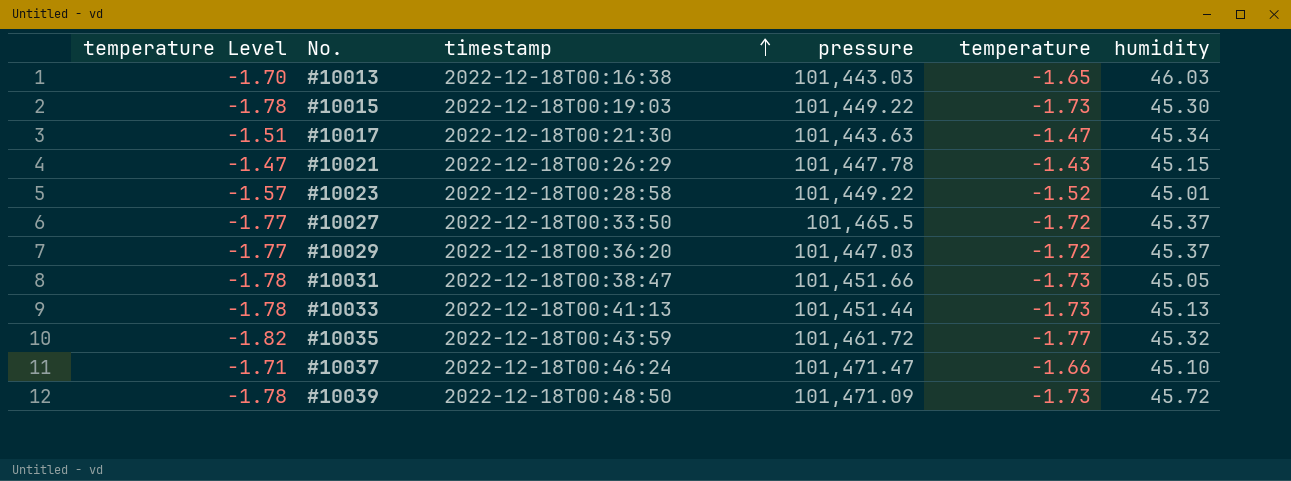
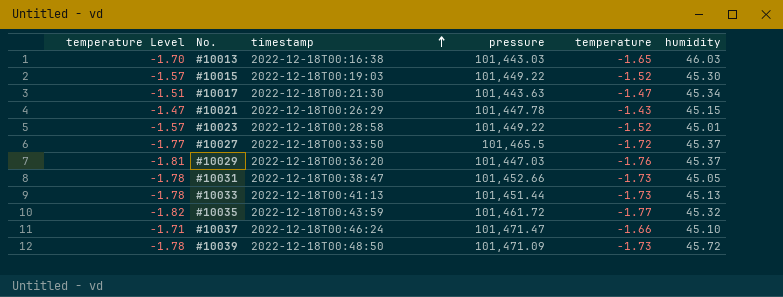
#10015 | temperature Level: -1.78 -> -1.57
#10015 | temperature: -1.73 -> -1.52
#10029 | temperature Level: -1.77 -> -1.81
#10029 | temperature: -1.72 -> -1.76
#10031 | pressure: 101,451.66 -> 101,452.66

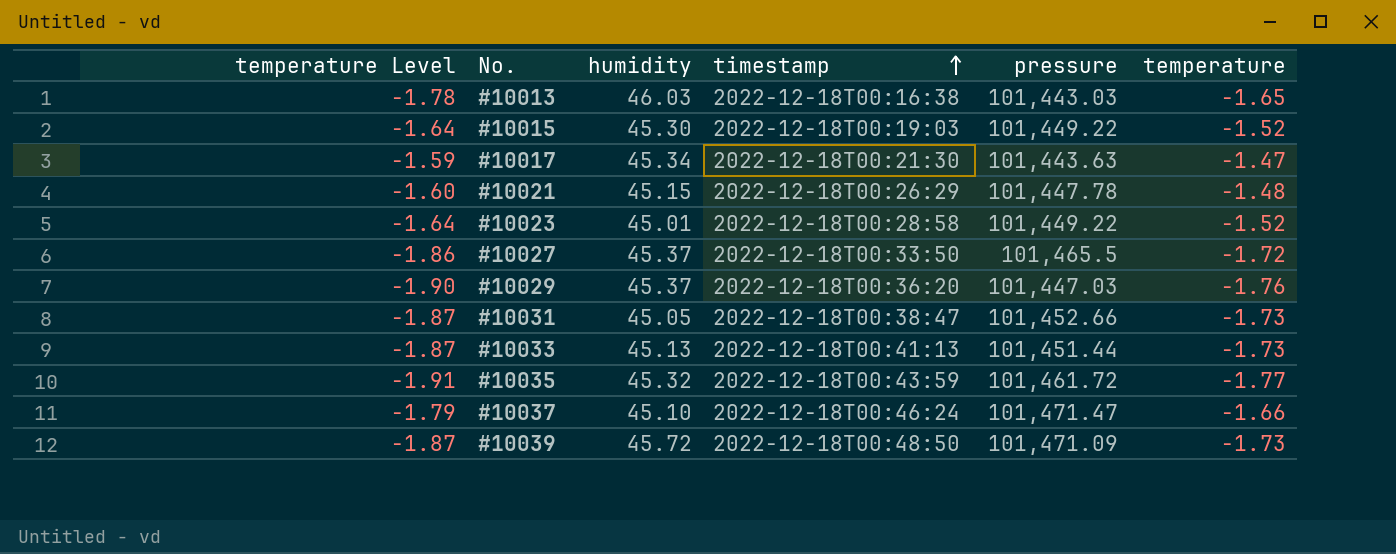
column temperature Level | formula: [temperature] * 1.03 -> [temperature] * 1.08
column humidity | position: 6 -> 3
#10021 | temperature: -1.43 -> -1.48

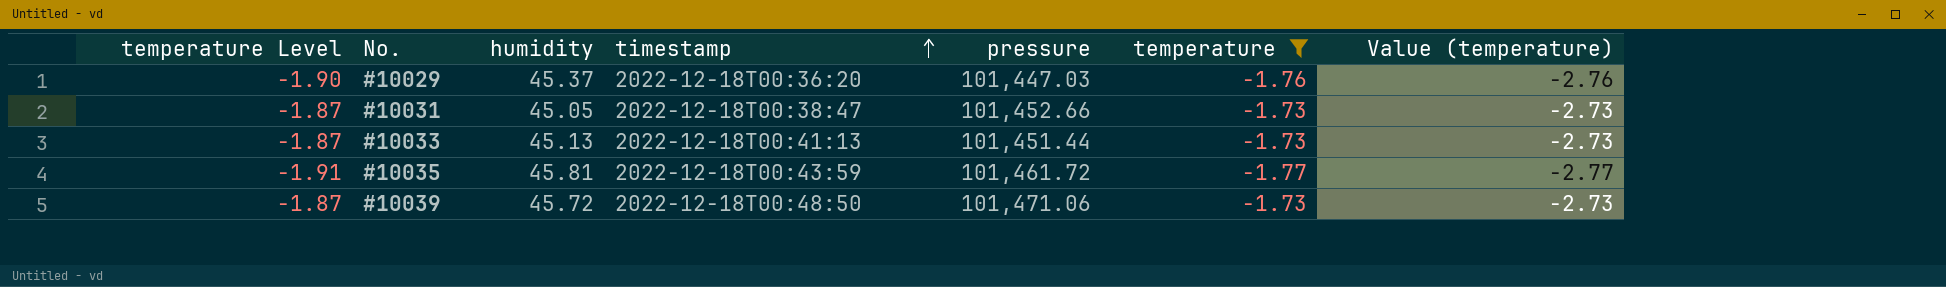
filter: none -> temperature <= -1.73
column Value (temperature) | formula: none -> [temperature] - 1
#10035 | humidity: 45.32 -> 45.81
#10039 | pressure: 101,471.09 -> 101,471.06

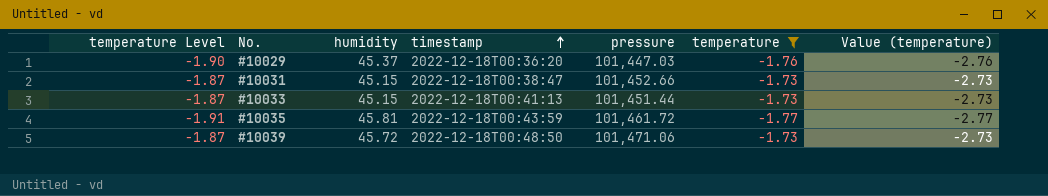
#10031 | humidity: 45.05 -> 45.15
#10033 | humidity: 45.13 -> 45.15

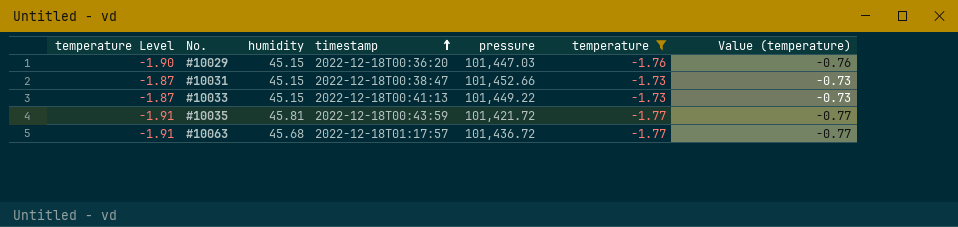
column Value (temperature) | formula: [temperature] - 1 -> [temperature] + 1
row #10039: -1.87 | 45.72 | 2022-12-18T00:48:50 | 101,471.06 | -1.73 | -2.73 -> none
#10029 | humidity: 45.37 -> 45.15
#10033 | pressure: 101,451.44 -> 101,449.22
#10035 | pressure: 101,461.72 -> 101,421.72
row #10063: none -> -1.91 | 45.68 | 2022-12-18T01:17:57 | 101,436.72 | -1.77 | -0.77

